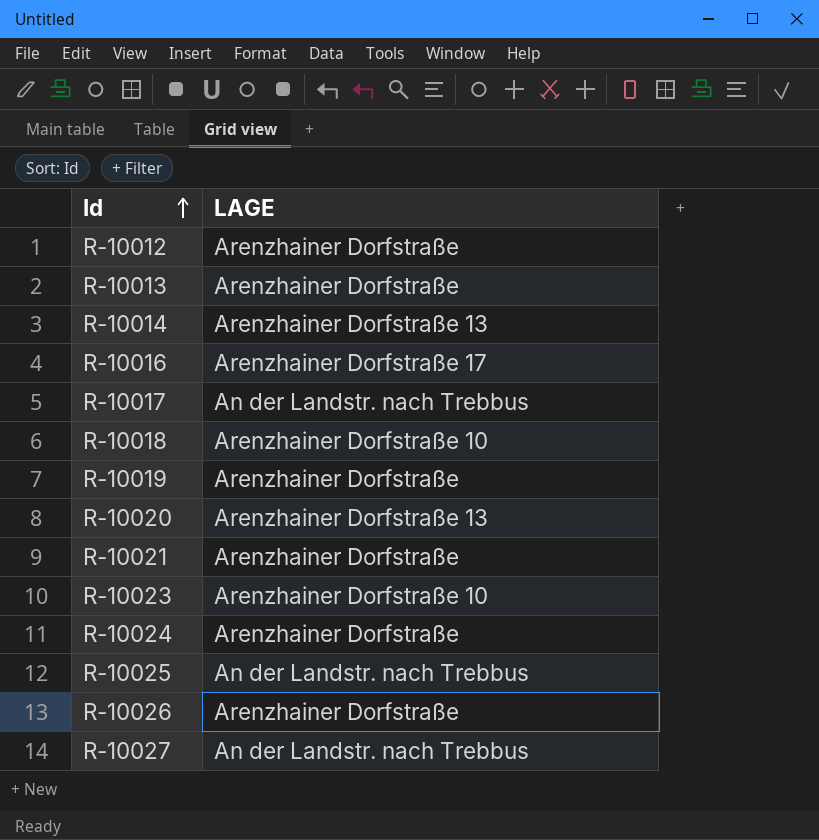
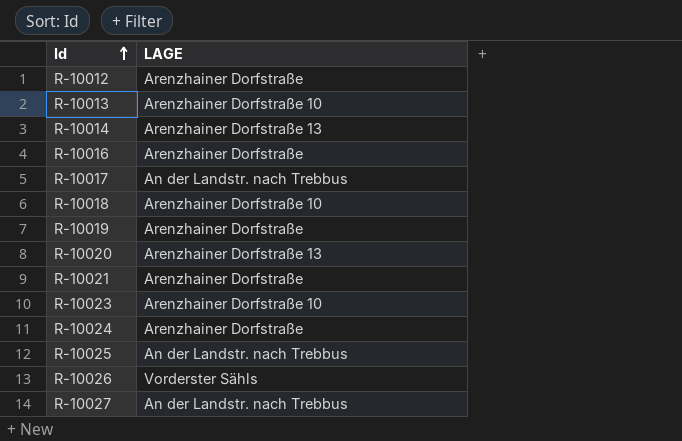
R-10013 | LAGE: Arenzhainer Dorfstraße -> Arenzhainer Dorfstraße 10
R-10016 | LAGE: Arenzhainer Dorfstraße 17 -> Arenzhainer Dorfstraße
R-10026 | LAGE: Arenzhainer Dorfstraße -> Vorderster Sähls

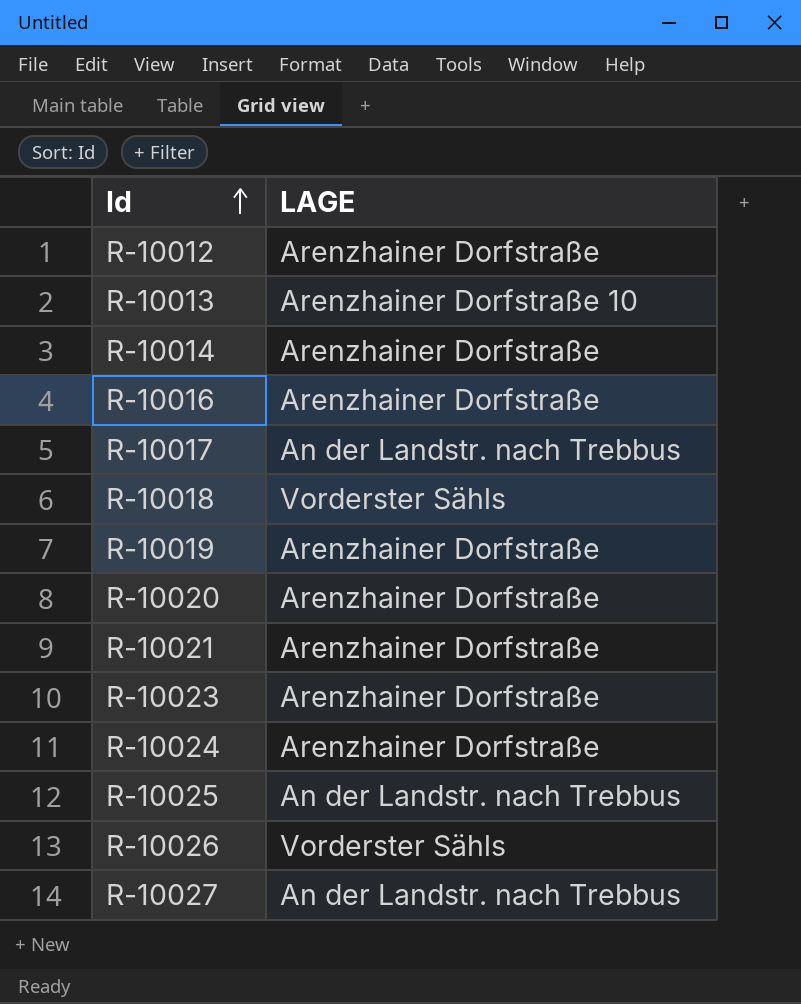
R-10014 | LAGE: Arenzhainer Dorfstraße 13 -> Arenzhainer Dorfstraße
R-10018 | LAGE: Arenzhainer Dorfstraße 10 -> Vorderster Sähls
R-10020 | LAGE: Arenzhainer Dorfstraße 13 -> Arenzhainer Dorfstraße
R-10023 | LAGE: Arenzhainer Dorfstraße 10 -> Arenzhainer Dorfstraße

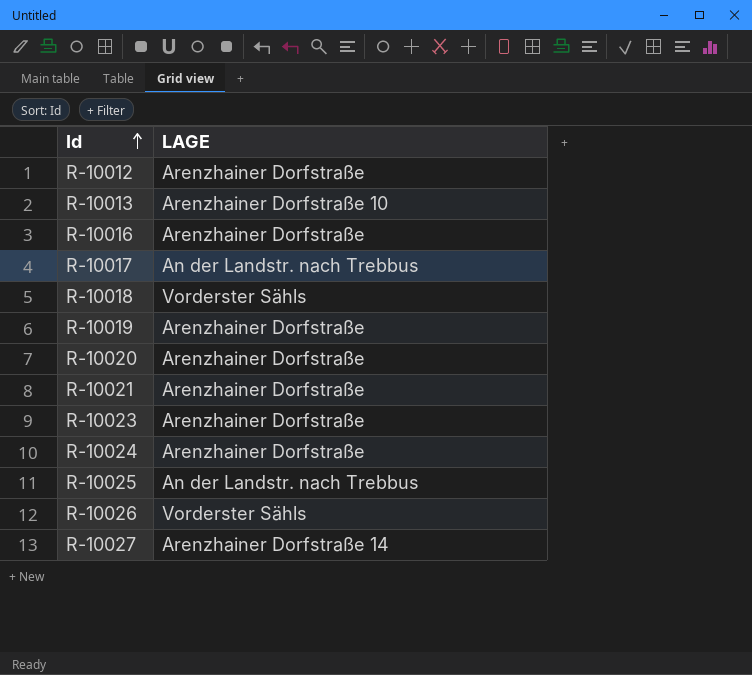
row R-10014: Arenzhainer Dorfstraße -> none
R-10027 | LAGE: An der Landstr. nach Trebbus -> Arenzhainer Dorfstraße 14

